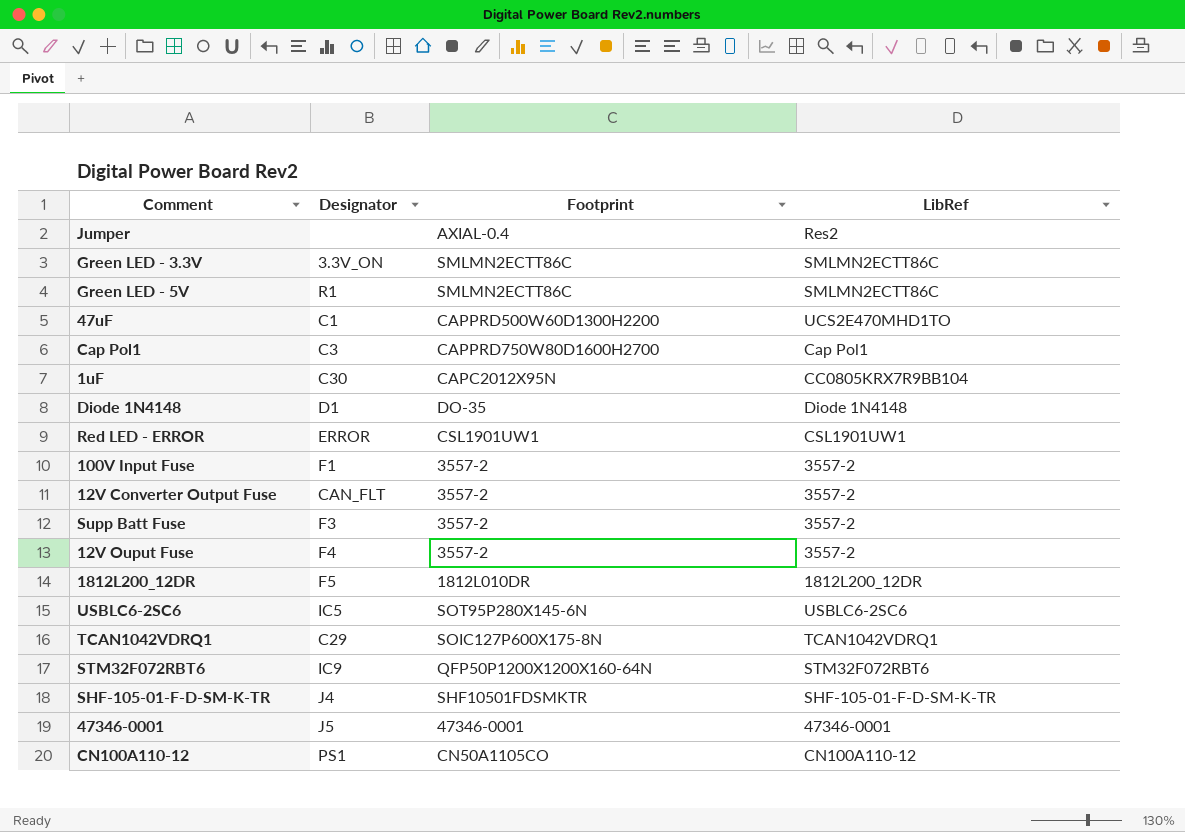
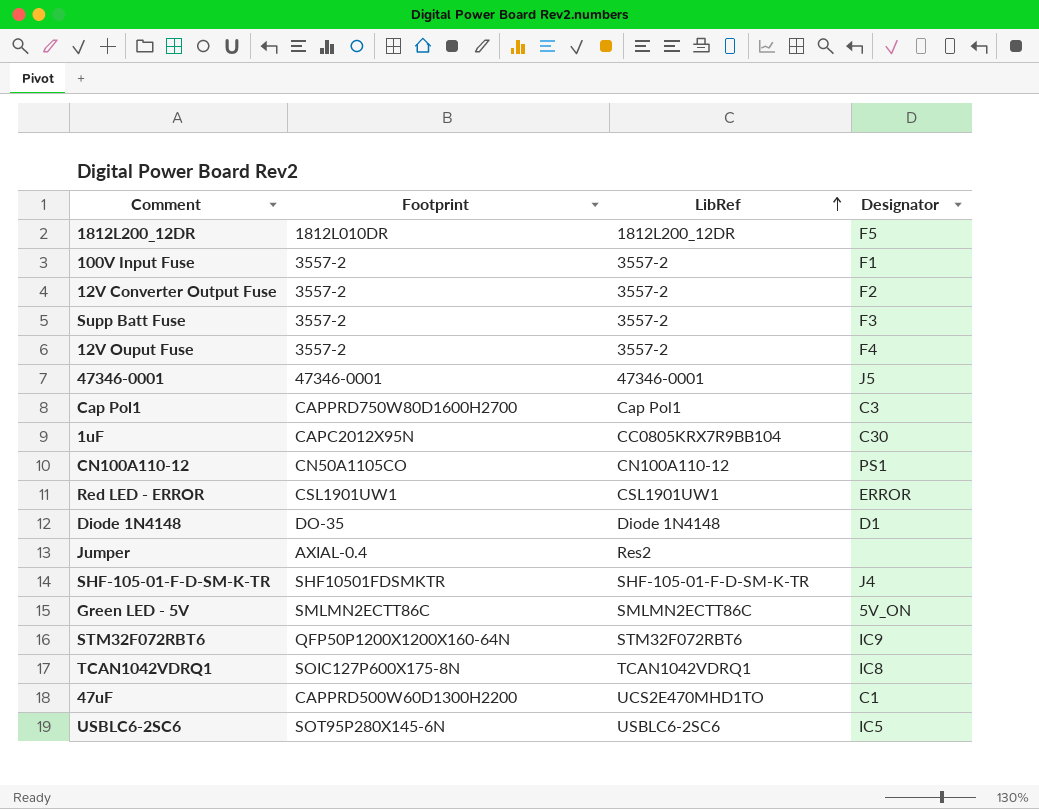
row order: none -> LibRef ascending
column Designator | position: 2 -> 4
row Green LED - 3.3V: 3.3V_ON | SMLMN2ECTT86C | SMLMN2ECTT86C -> none
12V Converter Output Fuse | Designator: CAN_FLT -> F2
Green LED - 5V | Designator: R1 -> 5V_ON
TCAN1042VDRQ1 | Designator: C29 -> IC8

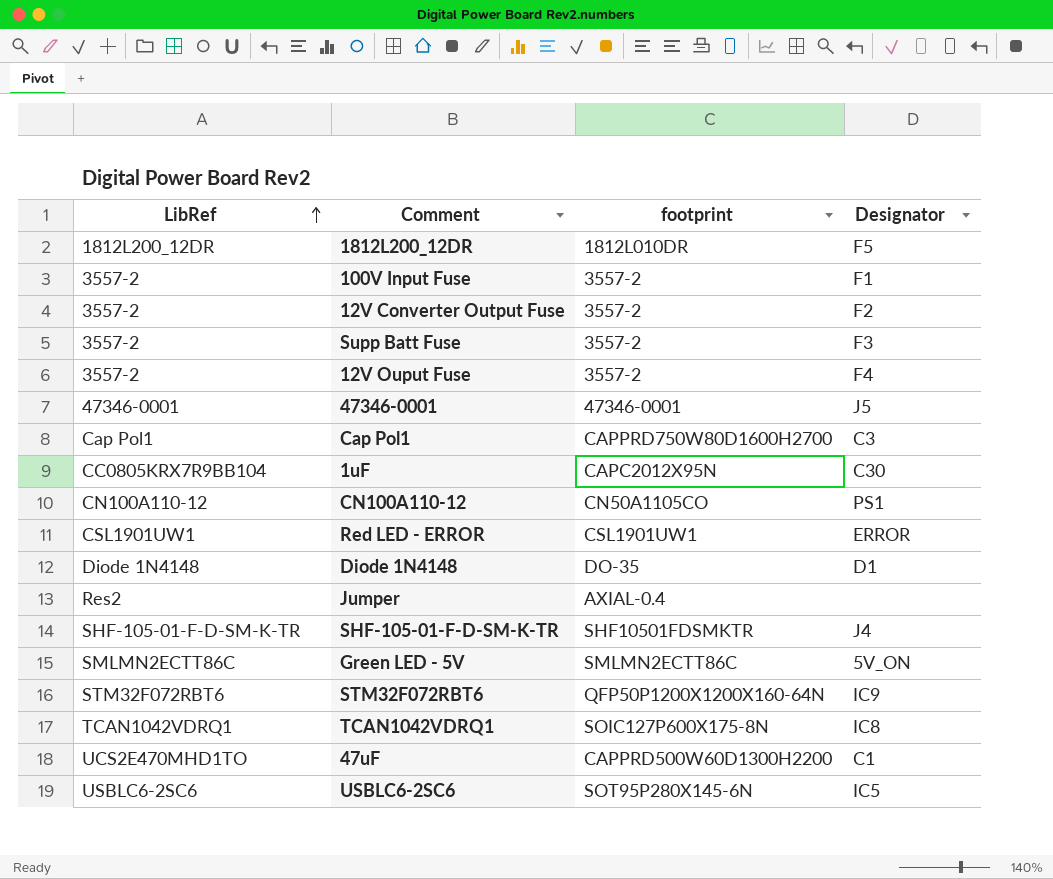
column LibRef | position: 3 -> 1
column name: Footprint -> footprint

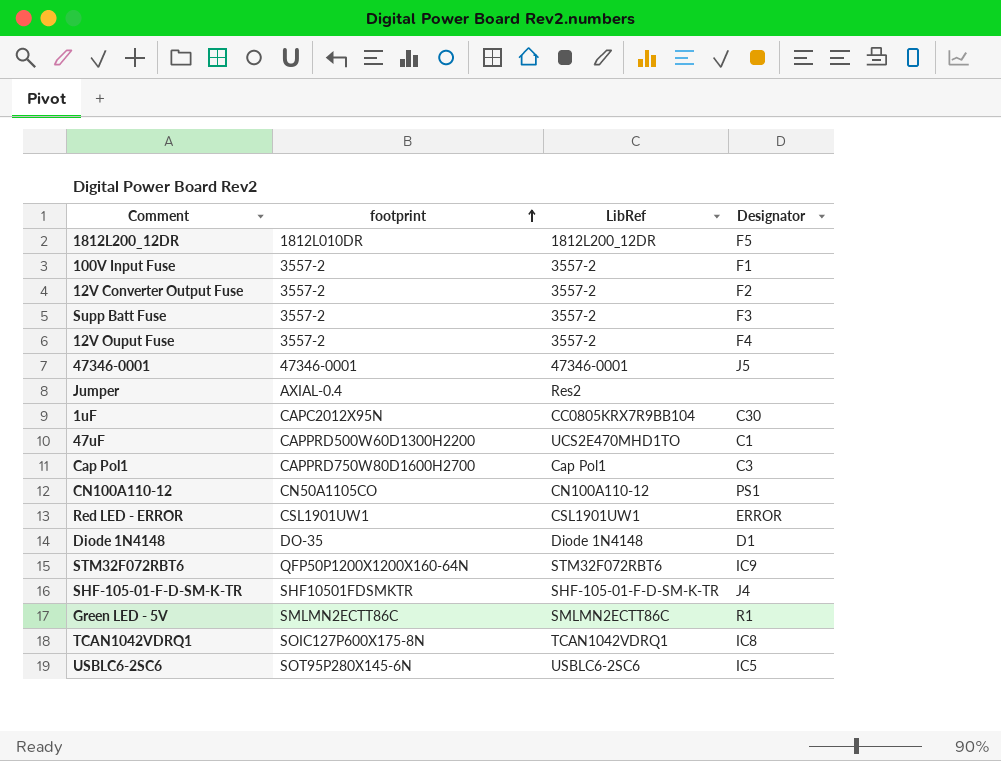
row order: LibRef ascending -> footprint ascending
column LibRef | position: 1 -> 3
Green LED - 5V | Designator: 5V_ON -> R1

